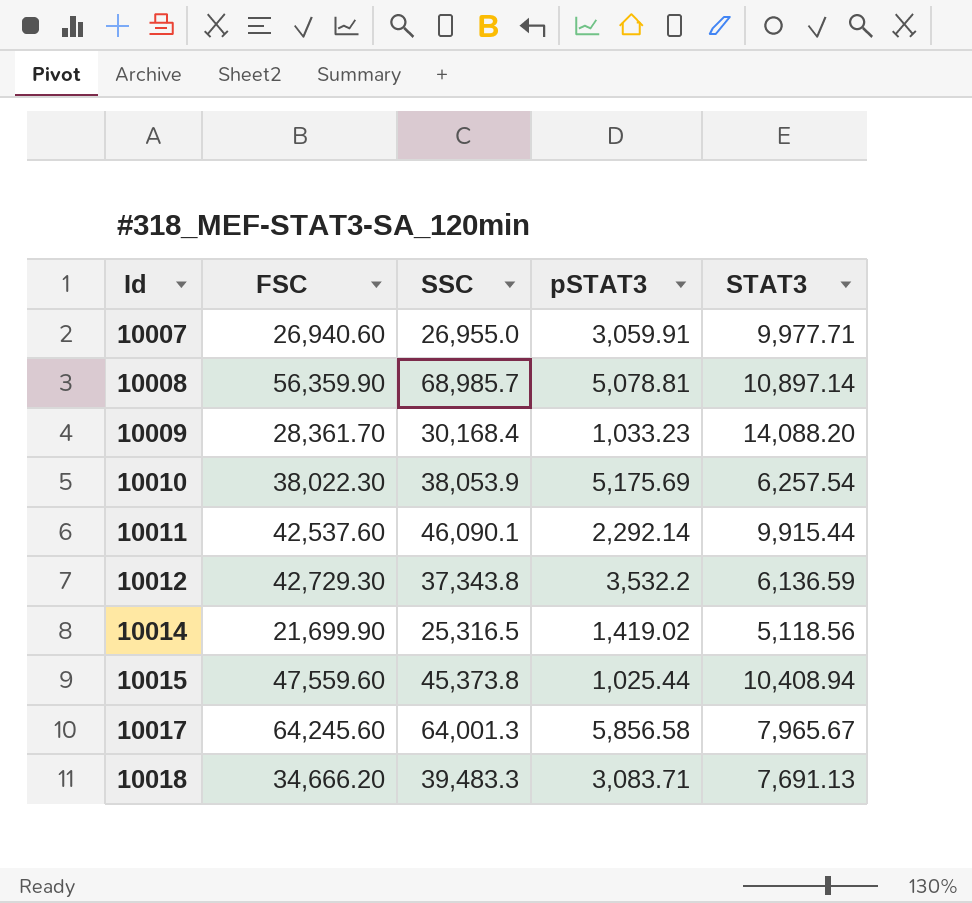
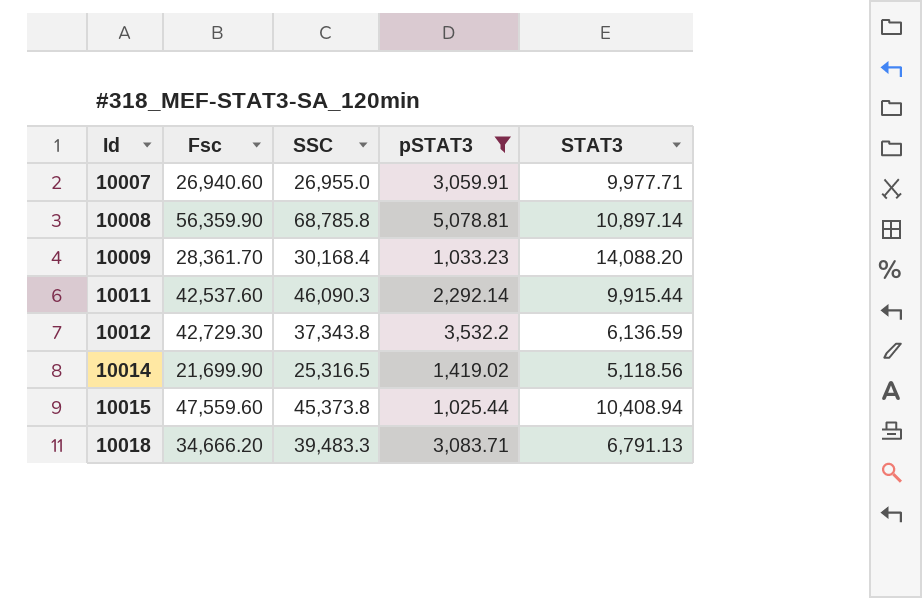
filter: none -> pSTAT3 <= 5,078.81
column name: FSC -> Fsc
10008 | SSC: 68,985.7 -> 68,785.8
10011 | SSC: 46,090.1 -> 46,090.3
10018 | STAT3: 7,691.13 -> 6,791.13

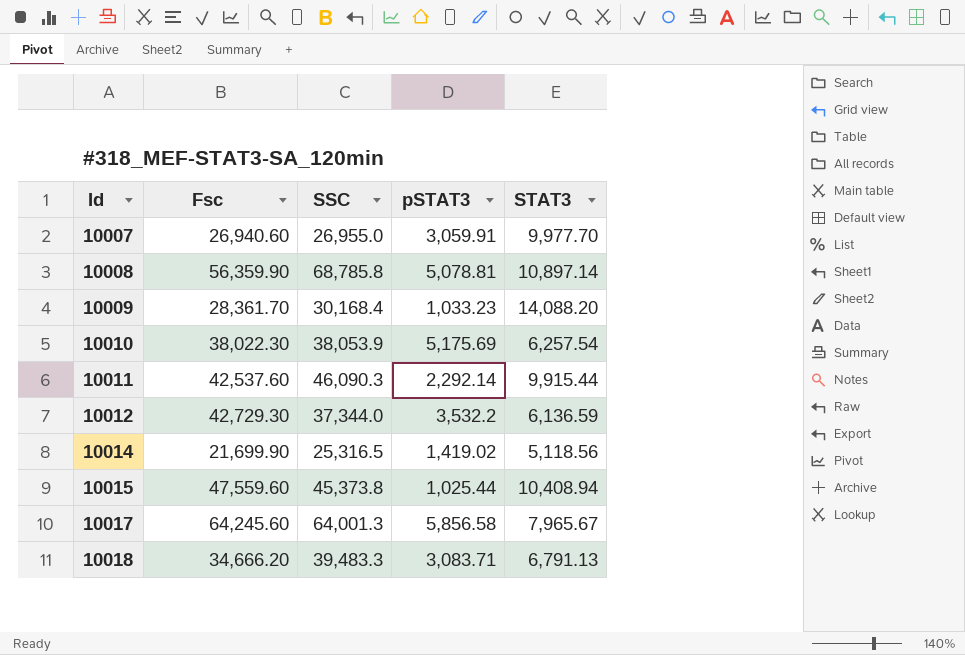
filter: pSTAT3 <= 5,078.81 -> none
10007 | STAT3: 9,977.71 -> 9,977.70
10012 | SSC: 37,343.8 -> 37,344.0

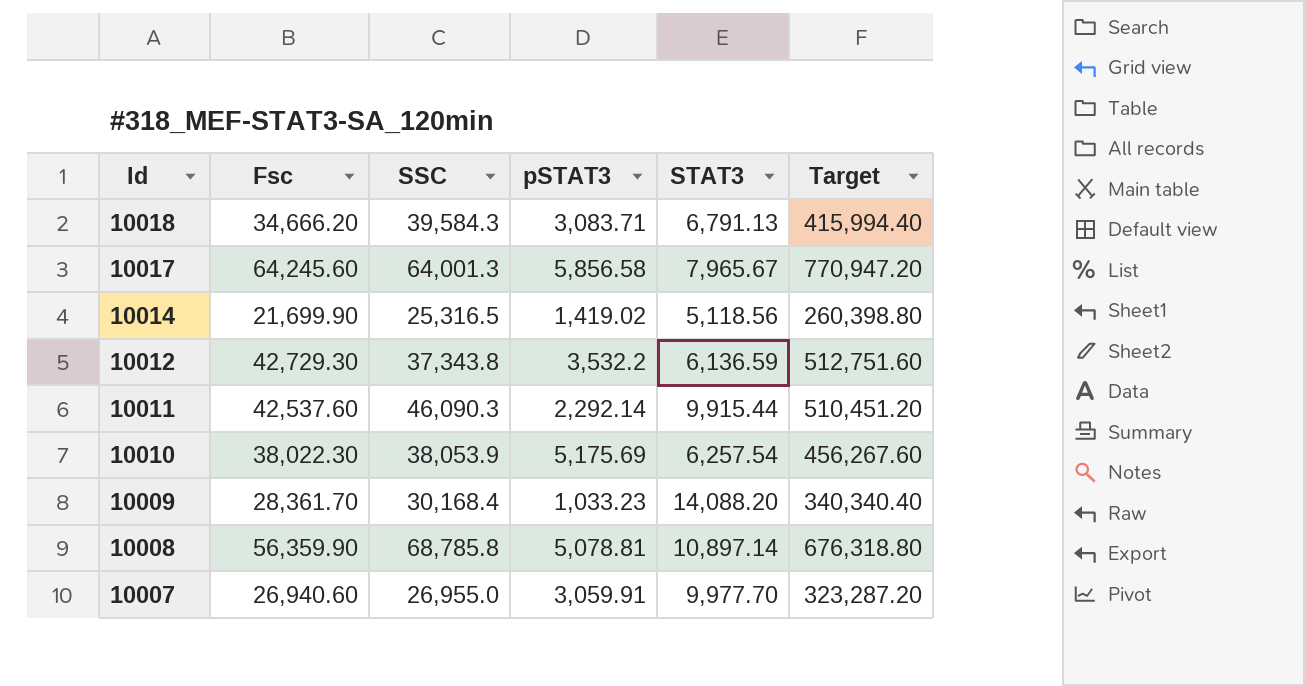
row order: Id ascending -> Id descending
column Target | formula: none -> [Fsc] * 12
row 10015: 47,559.60 | 45,373.8 | 1,025.44 | 10,408.94 -> none
10018 | SSC: 39,483.3 -> 39,584.3
10012 | SSC: 37,344.0 -> 37,343.8

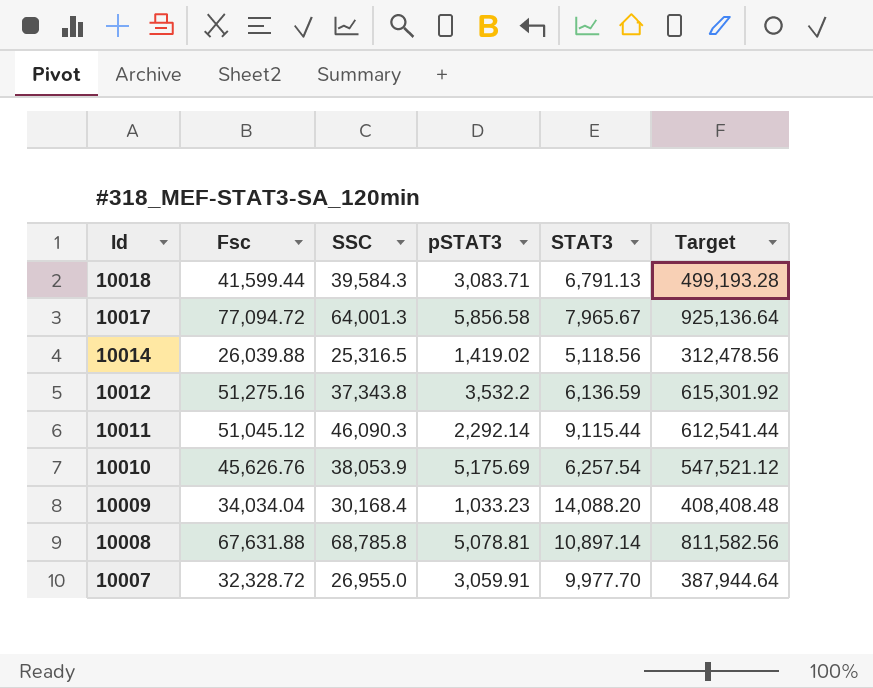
10018 | Fsc: 34,666.20 -> 41,599.44
10018 | Target: 415,994.40 -> 499,193.28
10017 | Fsc: 64,245.60 -> 77,094.72
10017 | Target: 770,947.20 -> 925,136.64
10014 | Fsc: 21,699.90 -> 26,039.88
10014 | Target: 260,398.80 -> 312,478.56
10012 | Fsc: 42,729.30 -> 51,275.16
10012 | Target: 512,751.60 -> 615,301.92
10011 | Fsc: 42,537.60 -> 51,045.12
10011 | STAT3: 9,915.44 -> 9,115.44
10011 | Target: 510,451.20 -> 612,541.44
10010 | Fsc: 38,022.30 -> 45,626.76
10010 | Target: 456,267.60 -> 547,521.12
10009 | Fsc: 28,361.70 -> 34,034.04
10009 | Target: 340,340.40 -> 408,408.48
10008 | Fsc: 56,359.90 -> 67,631.88
10008 | Target: 676,318.80 -> 811,582.56
10007 | Fsc: 26,940.60 -> 32,328.72
10007 | Target: 323,287.20 -> 387,944.64

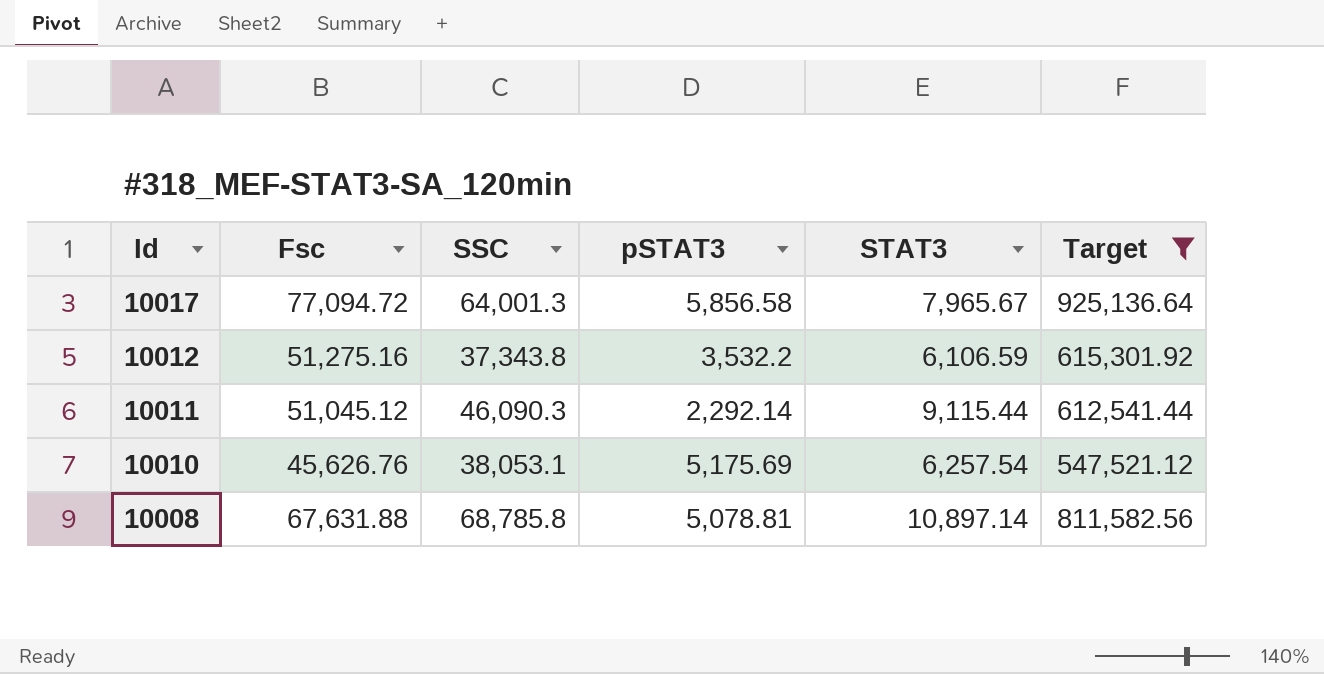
filter: none -> Target >= 547,521.12
10012 | STAT3: 6,136.59 -> 6,106.59
10010 | SSC: 38,053.9 -> 38,053.1

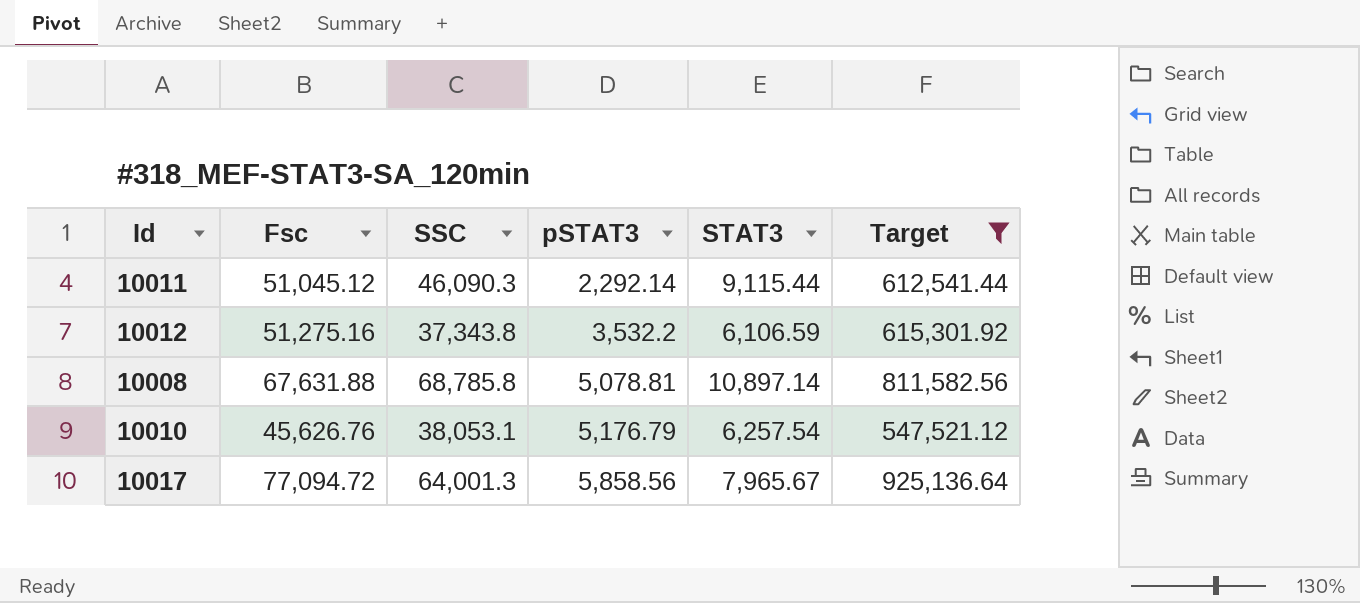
row order: Id descending -> pSTAT3 ascending
10010 | pSTAT3: 5,175.69 -> 5,176.79
10017 | pSTAT3: 5,856.58 -> 5,858.56

